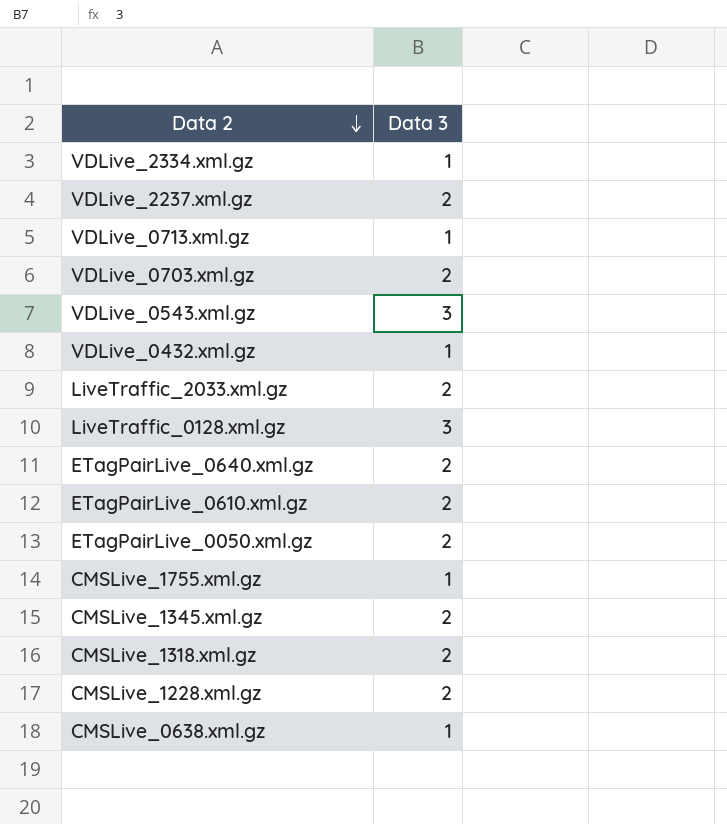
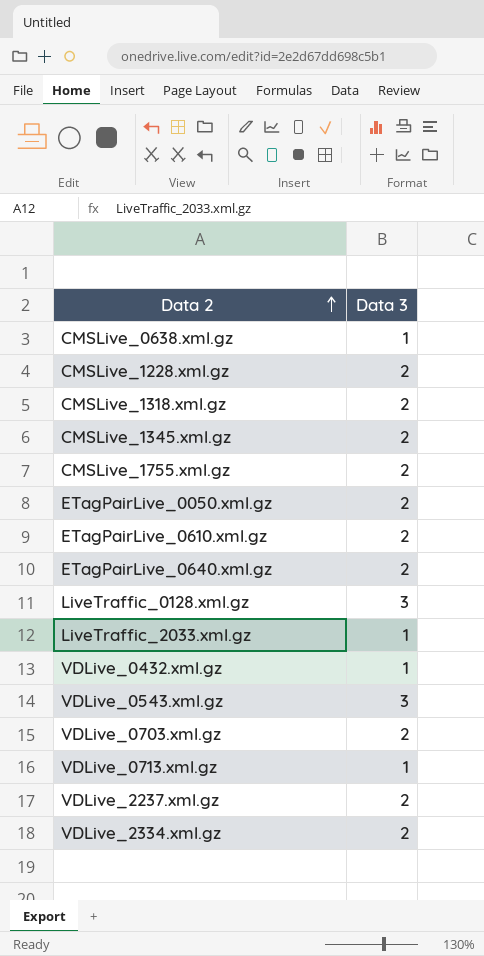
row order: Data 2 descending -> Data 2 ascending
CMSLive_1755.xml.gz | Data 3: 1 -> 2
LiveTraffic_2033.xml.gz | Data 3: 2 -> 1
VDLive_2334.xml.gz | Data 3: 1 -> 2

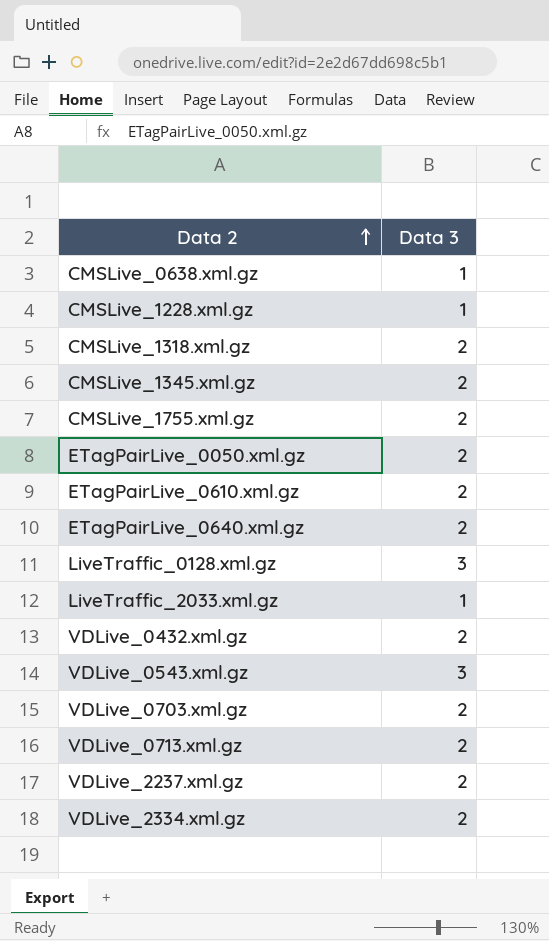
CMSLive_1228.xml.gz | Data 3: 2 -> 1
VDLive_0432.xml.gz | Data 3: 1 -> 2
VDLive_0713.xml.gz | Data 3: 1 -> 2

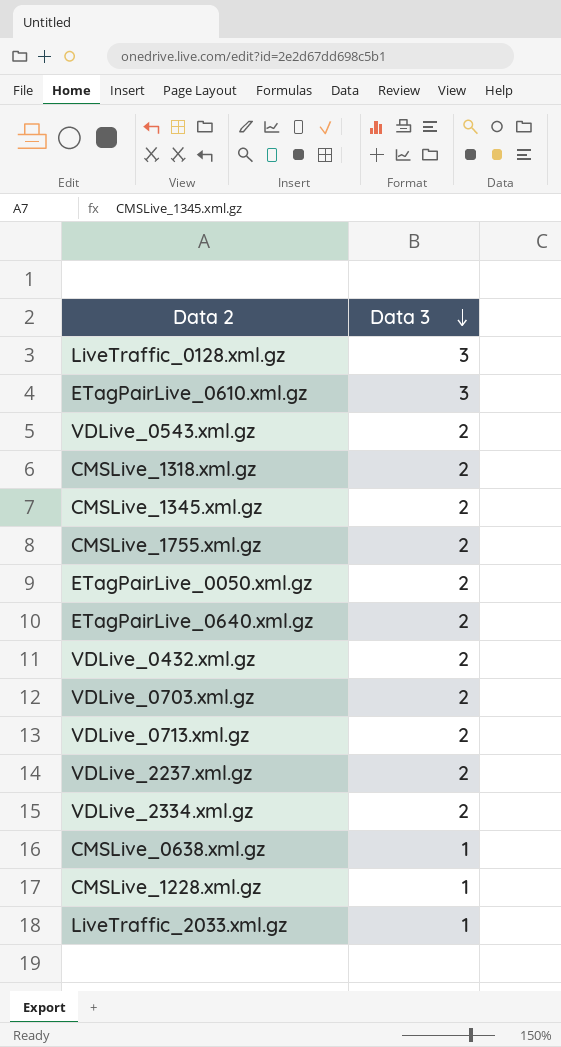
row order: Data 2 ascending -> Data 3 descending
ETagPairLive_0610.xml.gz | Data 3: 2 -> 3
VDLive_0543.xml.gz | Data 3: 3 -> 2

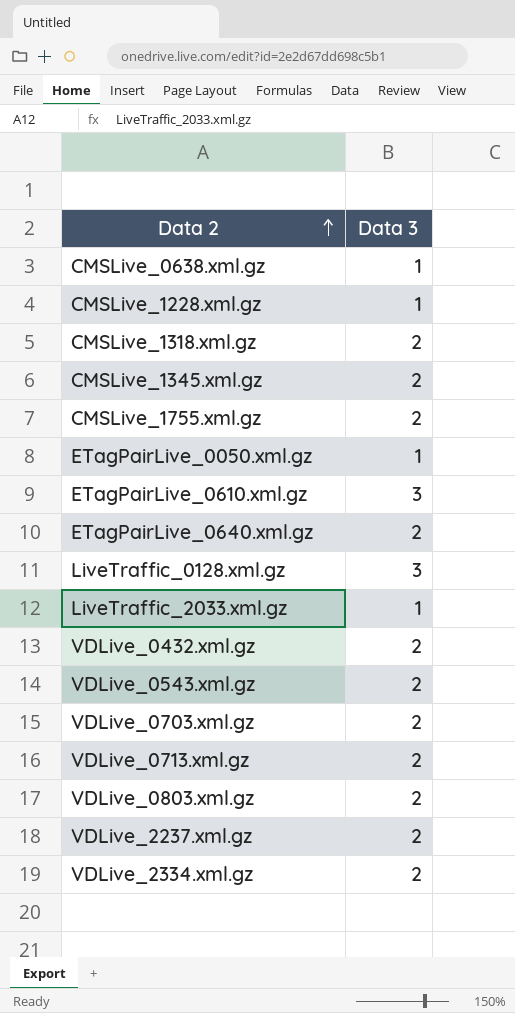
row order: Data 3 descending -> Data 2 ascending
ETagPairLive_0050.xml.gz | Data 3: 2 -> 1
row VDLive_0803.xml.gz: none -> 2

